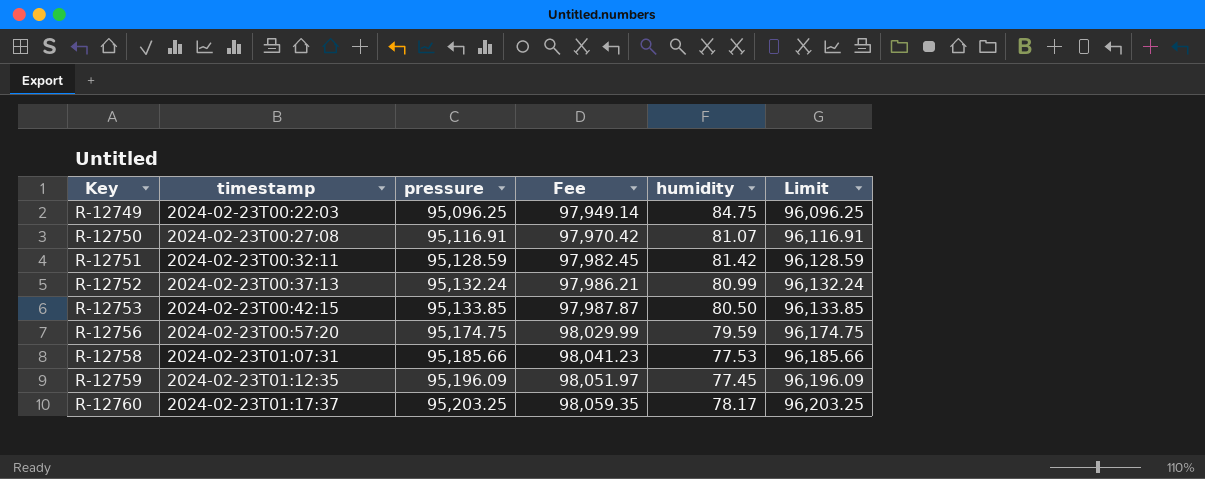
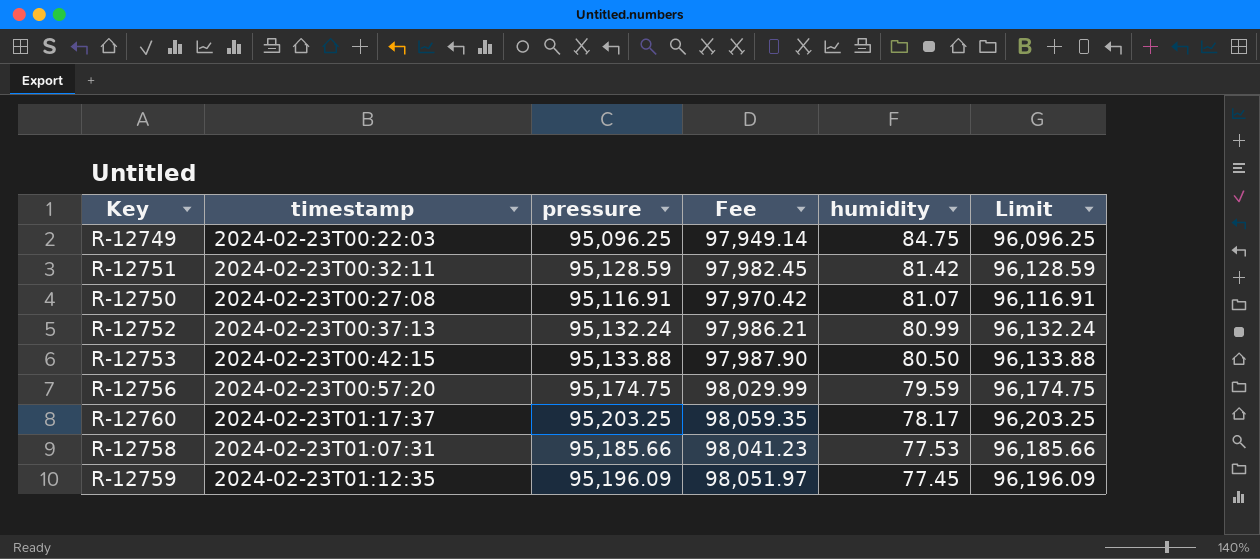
row order: Key ascending -> humidity descending
R-12753 | pressure: 95,133.85 -> 95,133.88
R-12753 | Fee: 97,987.87 -> 97,987.90
R-12753 | Limit: 96,133.85 -> 96,133.88

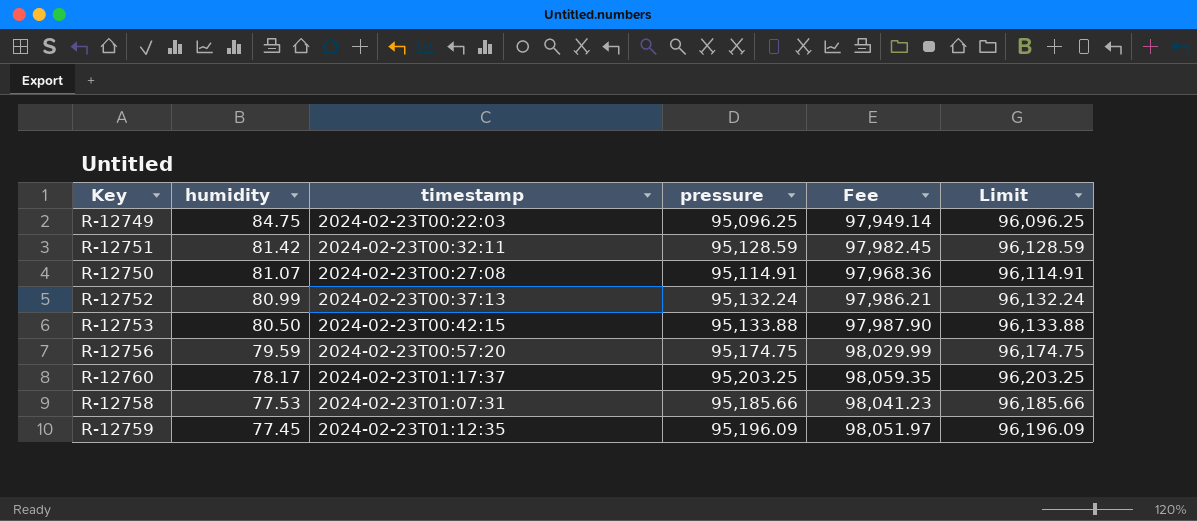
column humidity | position: 5 -> 2
R-12750 | pressure: 95,116.91 -> 95,114.91
R-12750 | Fee: 97,970.42 -> 97,968.36
R-12750 | Limit: 96,116.91 -> 96,114.91

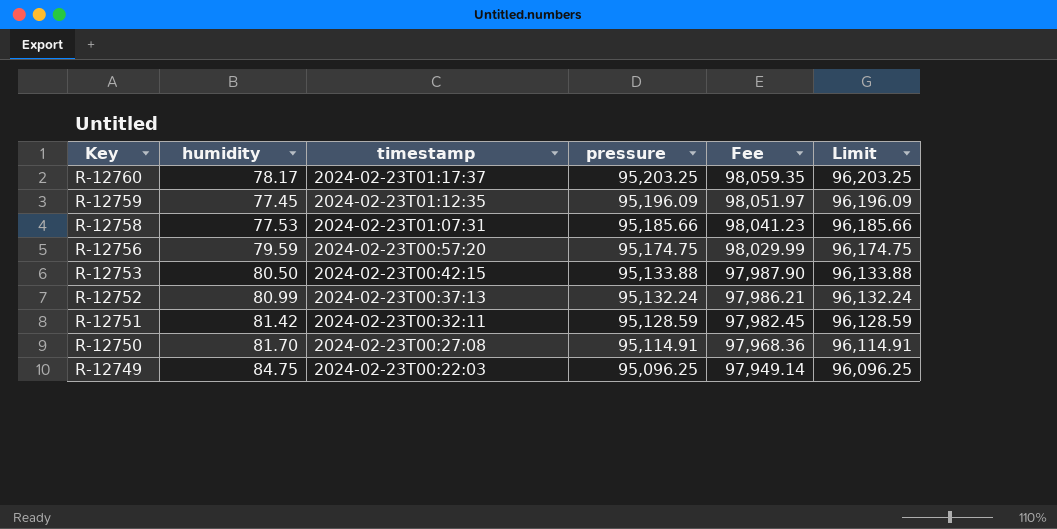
row order: humidity descending -> Key descending
R-12750 | humidity: 81.07 -> 81.70

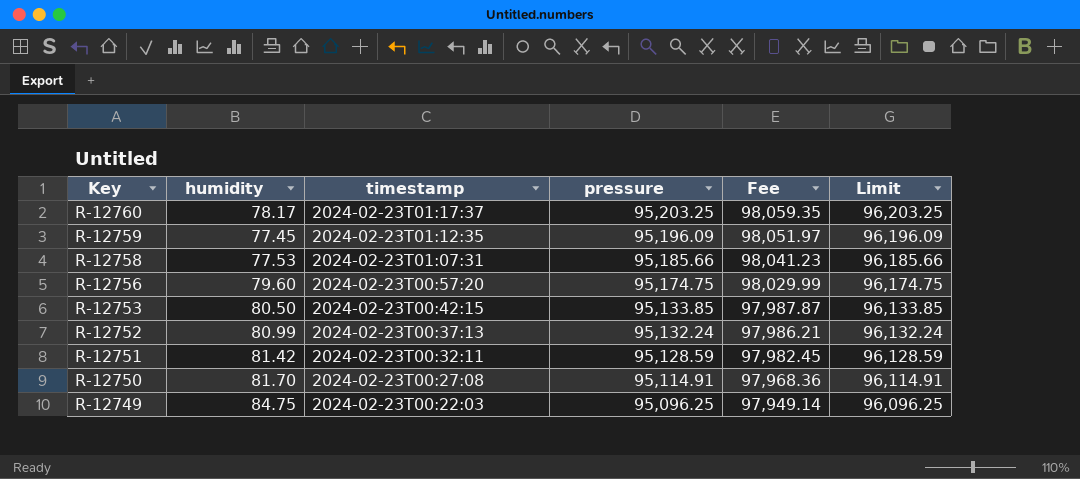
R-12756 | humidity: 79.59 -> 79.60
R-12753 | pressure: 95,133.88 -> 95,133.85
R-12753 | Fee: 97,987.90 -> 97,987.87
R-12753 | Limit: 96,133.88 -> 96,133.85

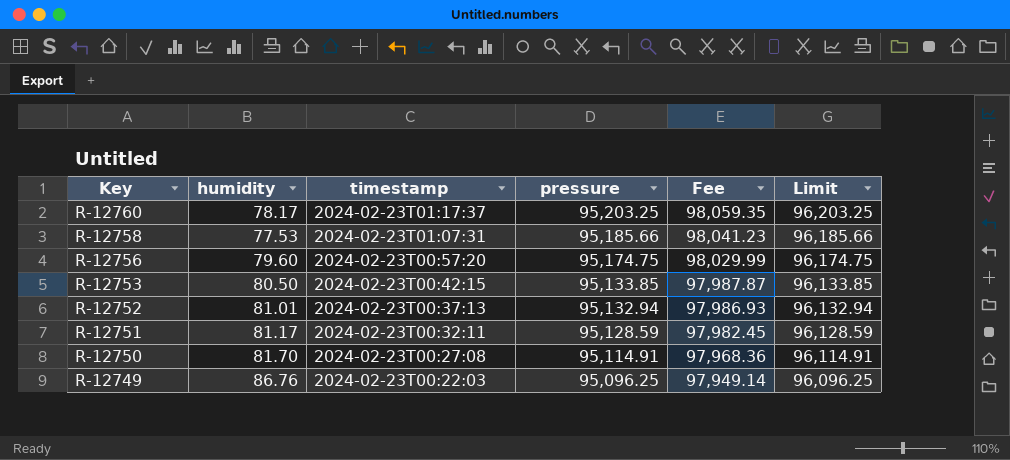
row R-12759: 77.45 | 2024-02-23T01:12:35 | 95,196.09 | 98,051.97 | 96,196.09 -> none
R-12752 | humidity: 80.99 -> 81.01
R-12752 | pressure: 95,132.24 -> 95,132.94
R-12752 | Fee: 97,986.21 -> 97,986.93
R-12752 | Limit: 96,132.24 -> 96,132.94
R-12751 | humidity: 81.42 -> 81.17
R-12749 | humidity: 84.75 -> 86.76

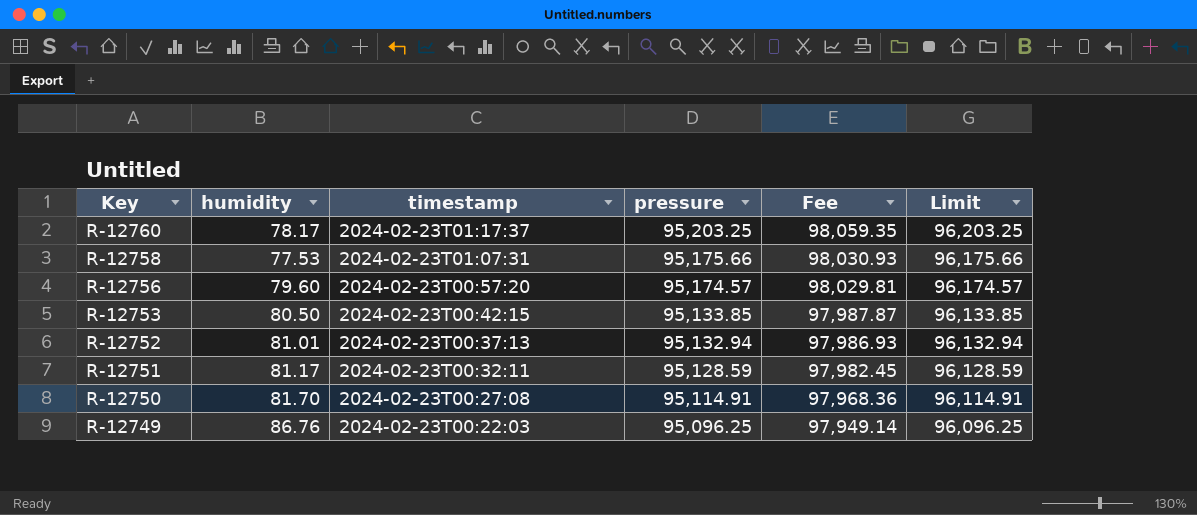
R-12758 | pressure: 95,185.66 -> 95,175.66
R-12758 | Fee: 98,041.23 -> 98,030.93
R-12758 | Limit: 96,185.66 -> 96,175.66
R-12756 | pressure: 95,174.75 -> 95,174.57
R-12756 | Fee: 98,029.99 -> 98,029.81
R-12756 | Limit: 96,174.75 -> 96,174.57

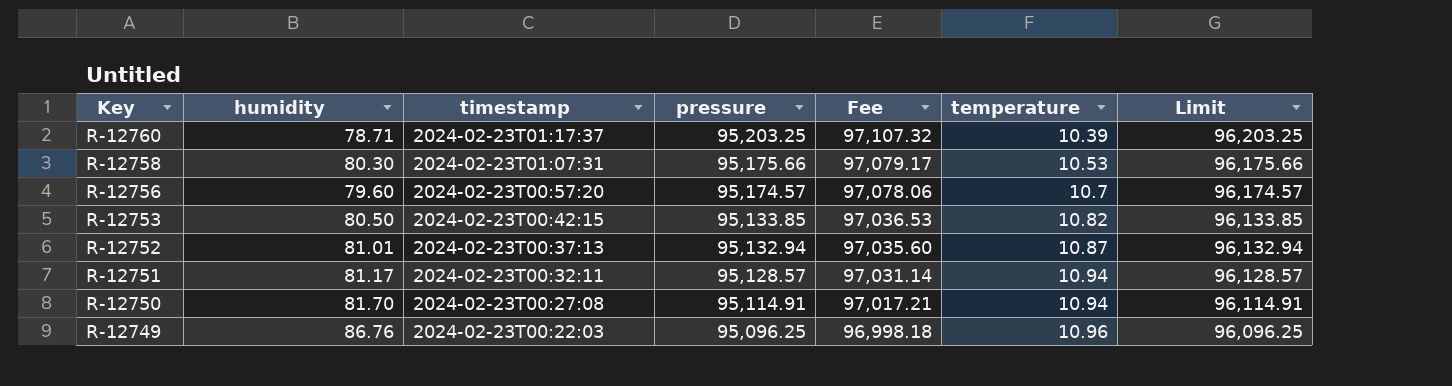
column Fee | formula: [pressure] * 1.03 -> [pressure] * 1.02
column temperature | position: none -> 6
R-12760 | humidity: 78.17 -> 78.71
R-12758 | humidity: 77.53 -> 80.30
R-12751 | pressure: 95,128.59 -> 95,128.57
R-12751 | Limit: 96,128.59 -> 96,128.57

